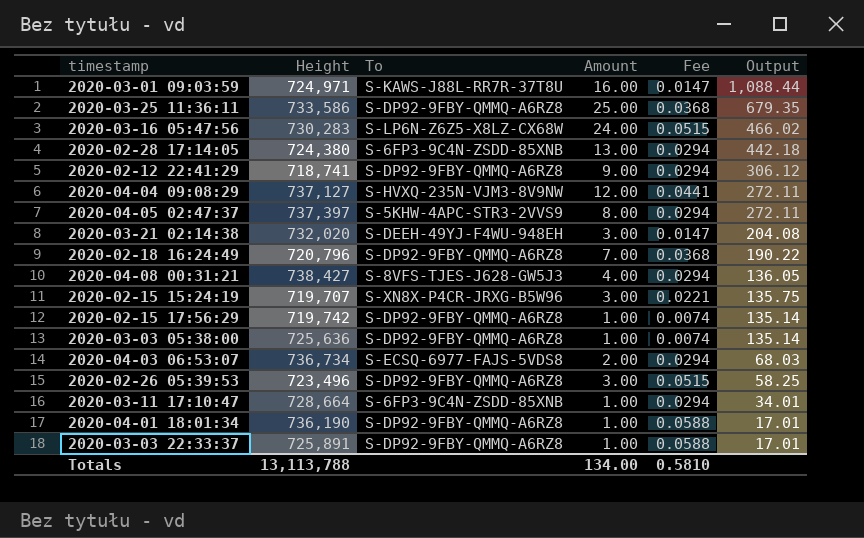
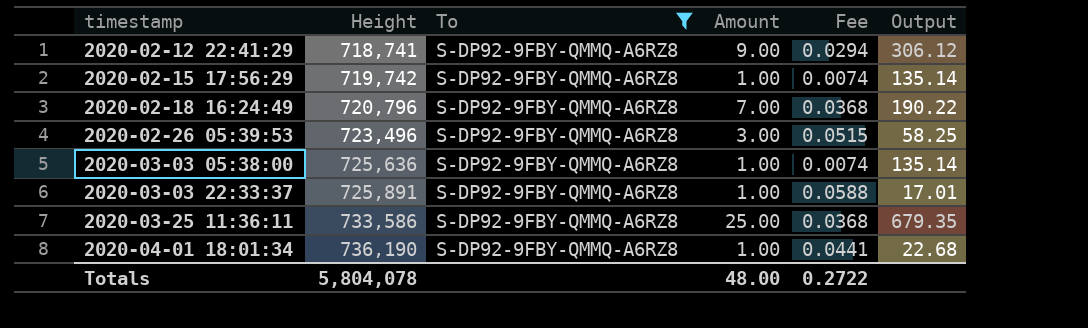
filter: none -> To = S-DP92-9FBY-QMMQ-A6RZ8
row order: Output descending -> timestamp ascending
2020-04-01 18:01:34 | Fee: 0.0588 -> 0.0441
2020-04-01 18:01:34 | Output: 17.01 -> 22.68
Totals | Height: 13,113,788 -> 5,804,078
Totals | Amount: 134.00 -> 48.00
Totals | Fee: 0.5810 -> 0.2722

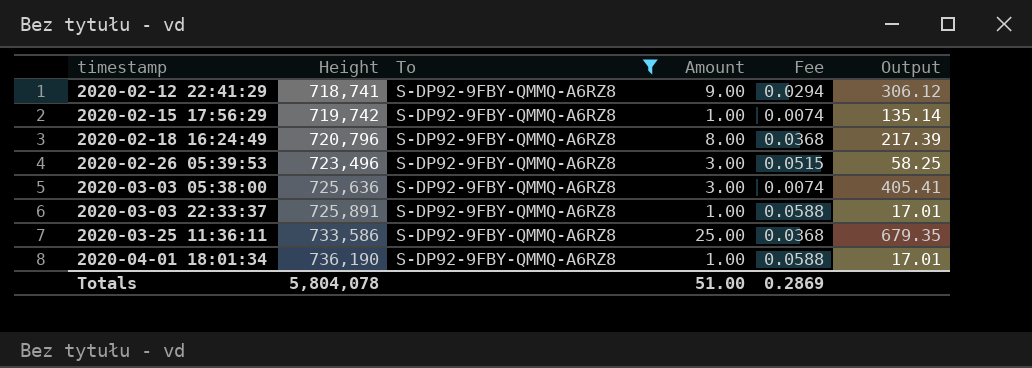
2020-02-18 16:24:49 | Amount: 7.00 -> 8.00
2020-02-18 16:24:49 | Output: 190.22 -> 217.39
2020-03-03 05:38:00 | Amount: 1.00 -> 3.00
2020-03-03 05:38:00 | Output: 135.14 -> 405.41
2020-04-01 18:01:34 | Fee: 0.0441 -> 0.0588
2020-04-01 18:01:34 | Output: 22.68 -> 17.01
Totals | Amount: 48.00 -> 51.00
Totals | Fee: 0.2722 -> 0.2869

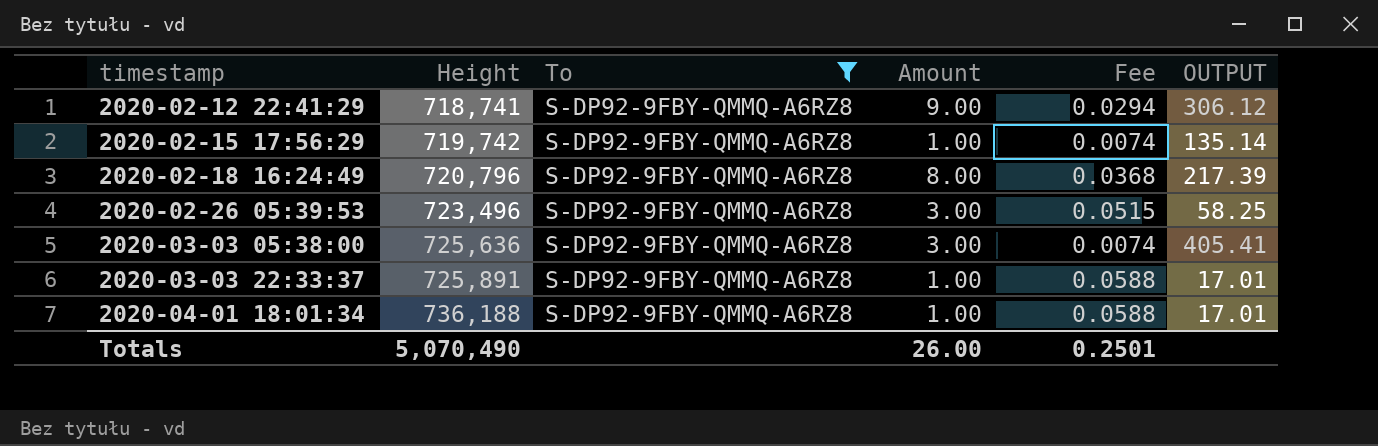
column name: Output -> OUTPUT
row 2020-03-25 11:36:11: 733,586 | S-DP92-9FBY-QMMQ-A6RZ8 | 25.00 | 0.0368 | 679.35 -> none
2020-04-01 18:01:34 | Height: 736,190 -> 736,188
Totals | Height: 5,804,078 -> 5,070,490
Totals | Amount: 51.00 -> 26.00
Totals | Fee: 0.2869 -> 0.2501

